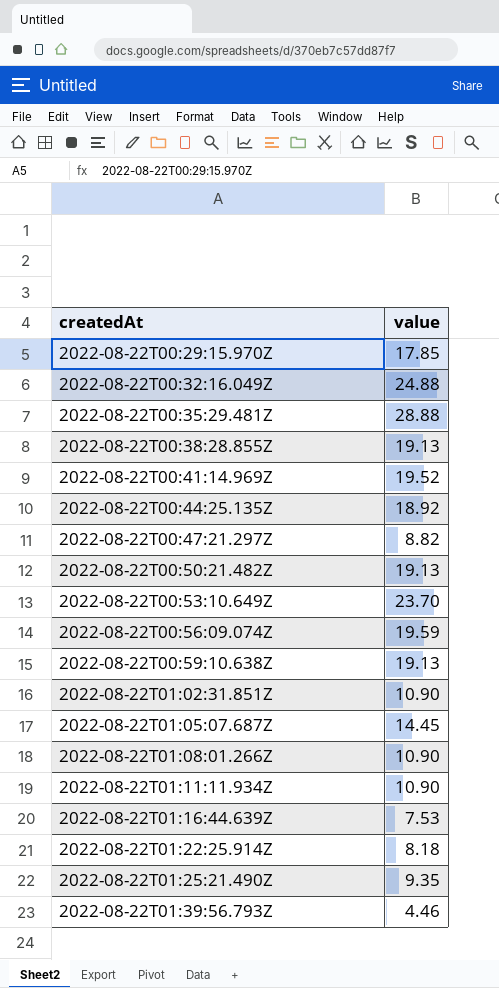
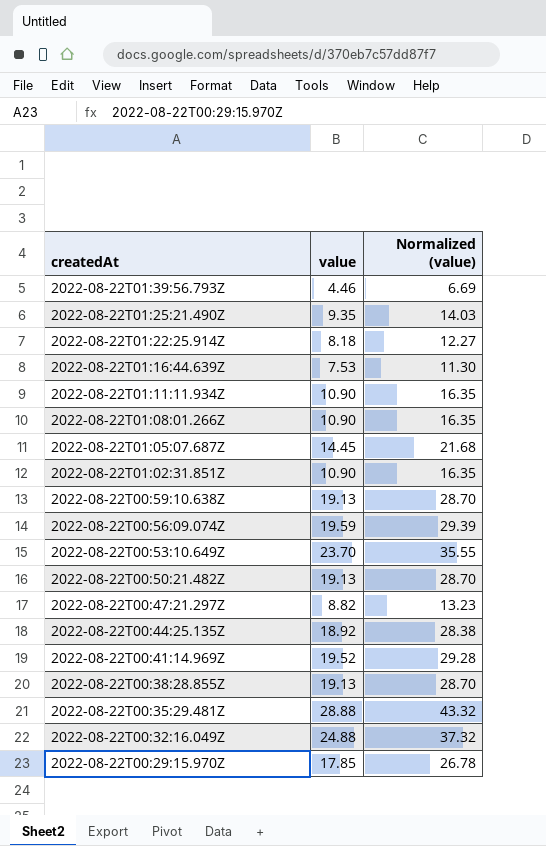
row order: createdAt ascending -> createdAt descending
column Normalized (value) | formula: none -> [value] * 1.5

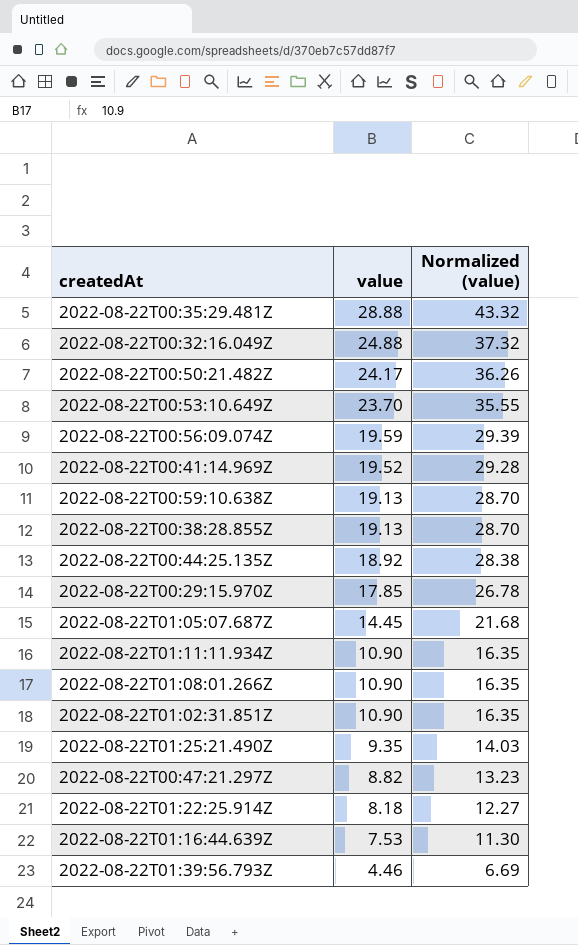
row order: createdAt descending -> value descending
2022-08-22T00:50:21.482Z | value: 19.13 -> 24.17
2022-08-22T00:50:21.482Z | Normalized (value): 28.70 -> 36.26

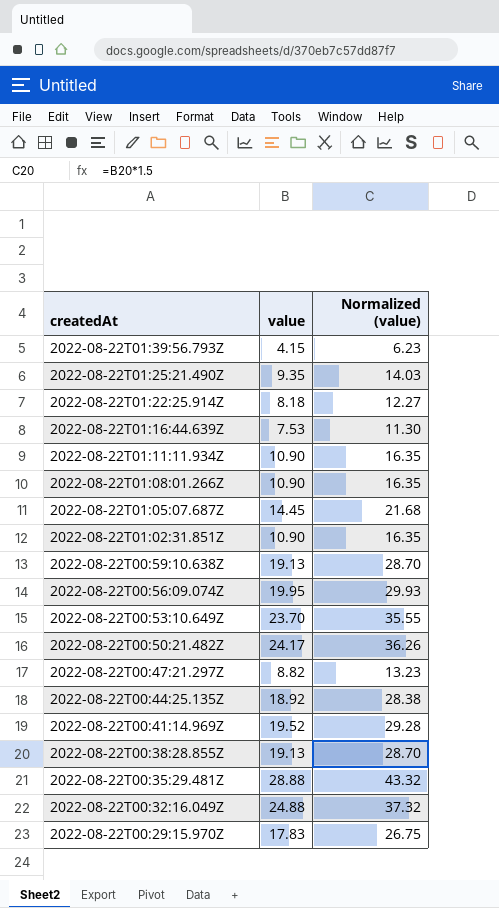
row order: value descending -> createdAt descending
2022-08-22T01:39:56.793Z | value: 4.46 -> 4.15
2022-08-22T01:39:56.793Z | Normalized (value): 6.69 -> 6.23
2022-08-22T00:56:09.074Z | value: 19.59 -> 19.95
2022-08-22T00:56:09.074Z | Normalized (value): 29.39 -> 29.93
2022-08-22T00:29:15.970Z | value: 17.85 -> 17.83
2022-08-22T00:29:15.970Z | Normalized (value): 26.78 -> 26.75

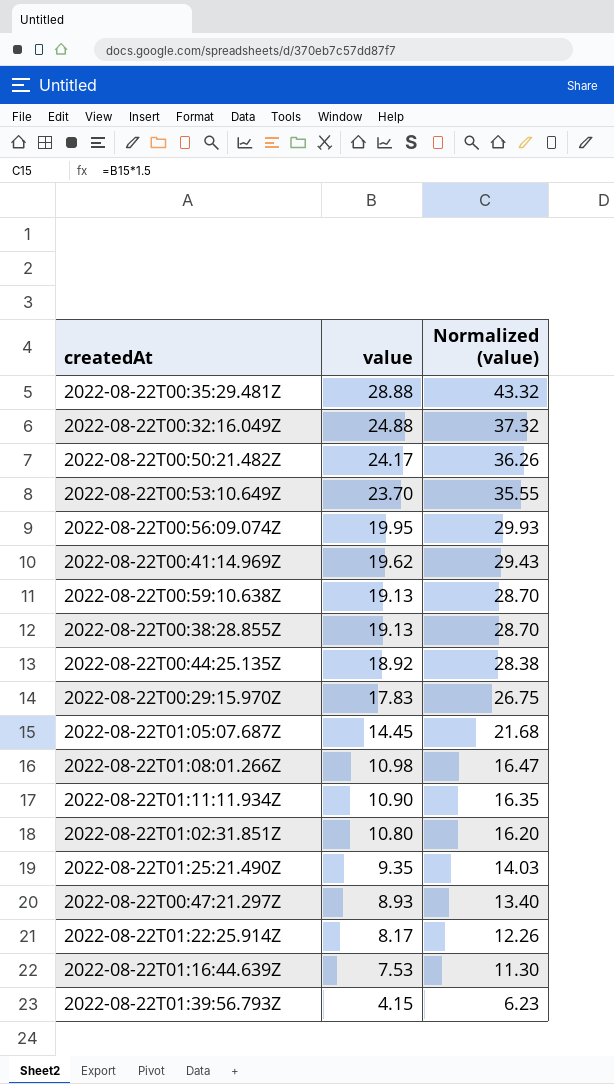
row order: createdAt descending -> value descending
2022-08-22T00:41:14.969Z | value: 19.52 -> 19.62
2022-08-22T00:41:14.969Z | Normalized (value): 29.28 -> 29.43
2022-08-22T01:08:01.266Z | value: 10.90 -> 10.98
2022-08-22T01:08:01.266Z | Normalized (value): 16.35 -> 16.47
2022-08-22T01:02:31.851Z | value: 10.90 -> 10.80
2022-08-22T01:02:31.851Z | Normalized (value): 16.35 -> 16.20
2022-08-22T00:47:21.297Z | value: 8.82 -> 8.93
2022-08-22T00:47:21.297Z | Normalized (value): 13.23 -> 13.40
2022-08-22T01:22:25.914Z | value: 8.18 -> 8.17
2022-08-22T01:22:25.914Z | Normalized (value): 12.27 -> 12.26

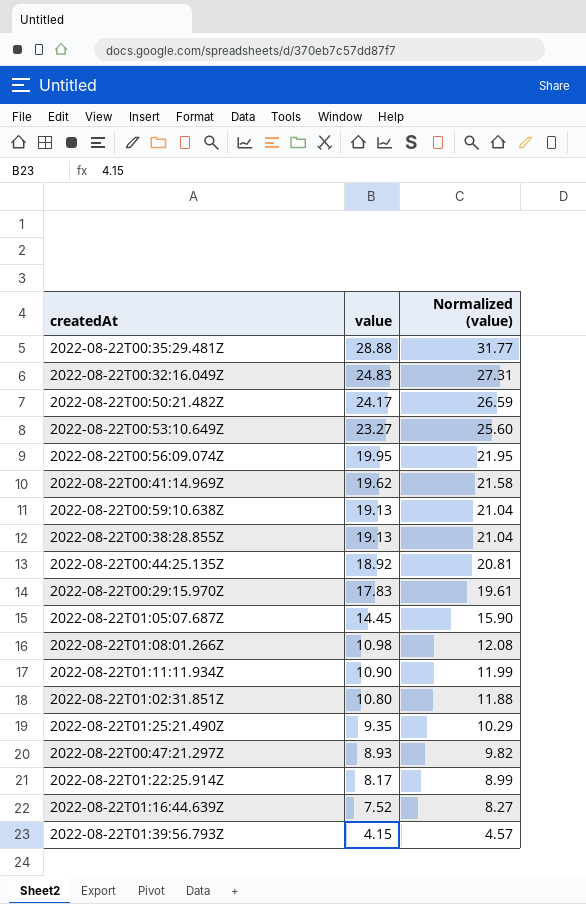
column Normalized (value) | formula: [value] * 1.5 -> [value] * 1.1
2022-08-22T00:32:16.049Z | value: 24.88 -> 24.83
2022-08-22T00:53:10.649Z | value: 23.70 -> 23.27
2022-08-22T01:16:44.639Z | value: 7.53 -> 7.52

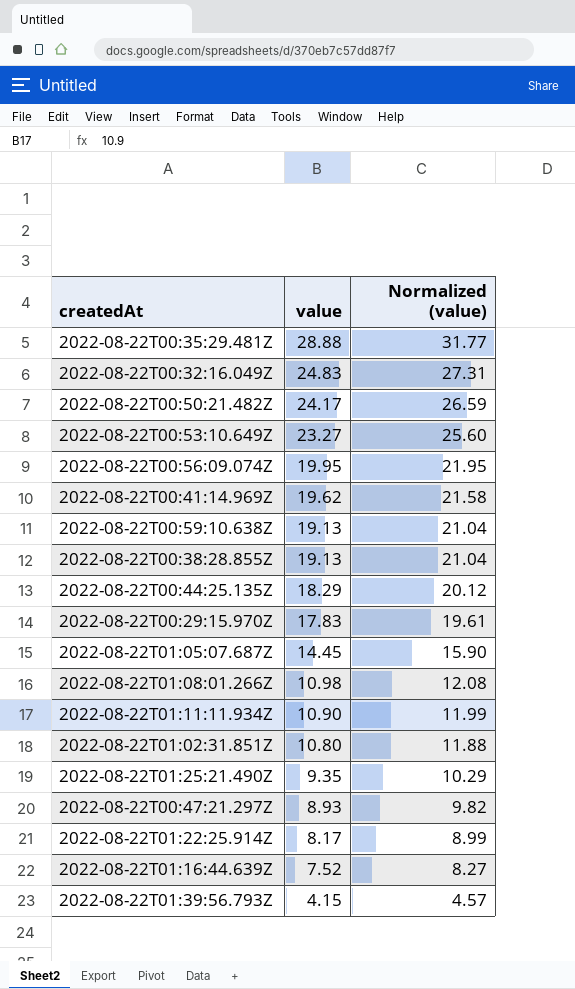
2022-08-22T00:44:25.135Z | value: 18.92 -> 18.29
2022-08-22T00:44:25.135Z | Normalized (value): 20.81 -> 20.12

